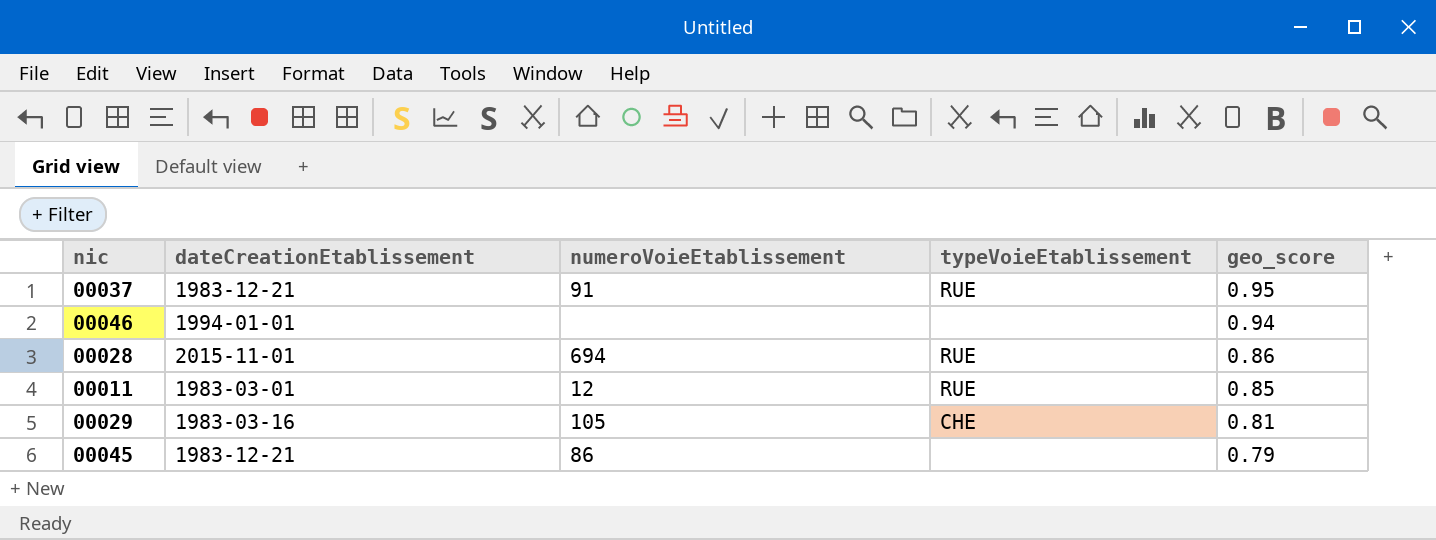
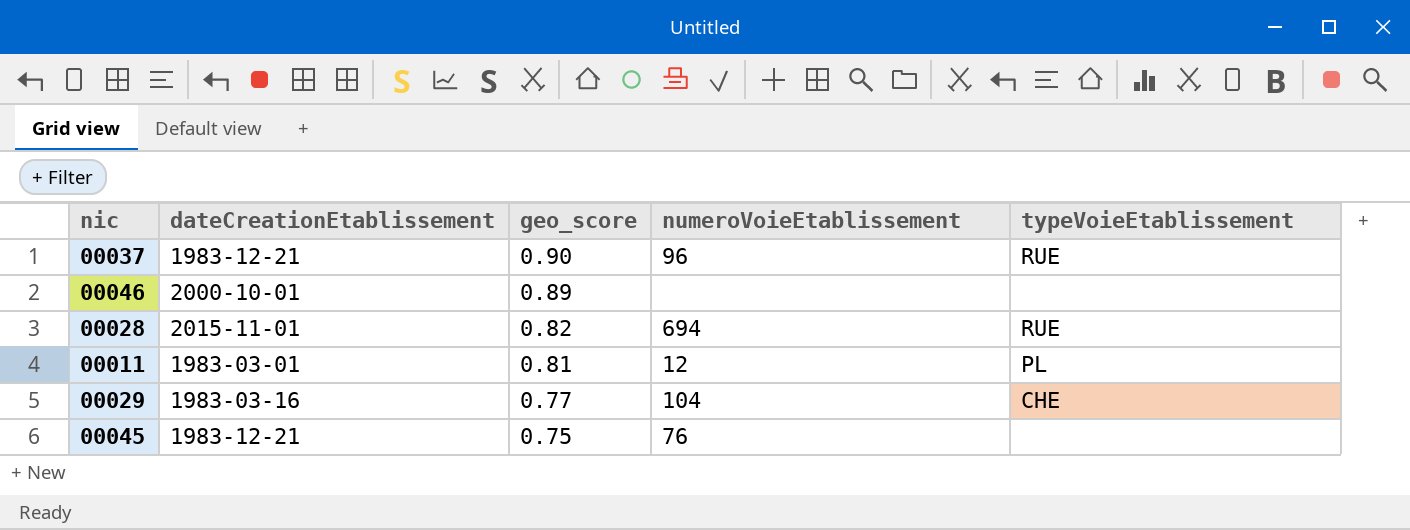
column geo_score | position: 5 -> 3
00037 | geo_score: 0.95 -> 0.90
00037 | numeroVoieEtablissement: 91 -> 96
00046 | dateCreationEtablissement: 1994-01-01 -> 2000-10-01
00046 | geo_score: 0.94 -> 0.89
00028 | geo_score: 0.86 -> 0.82
00011 | geo_score: 0.85 -> 0.81
00011 | typeVoieEtablissement: RUE -> PL
00029 | geo_score: 0.81 -> 0.77
00029 | numeroVoieEtablissement: 105 -> 104
00045 | geo_score: 0.79 -> 0.75
00045 | numeroVoieEtablissement: 86 -> 76

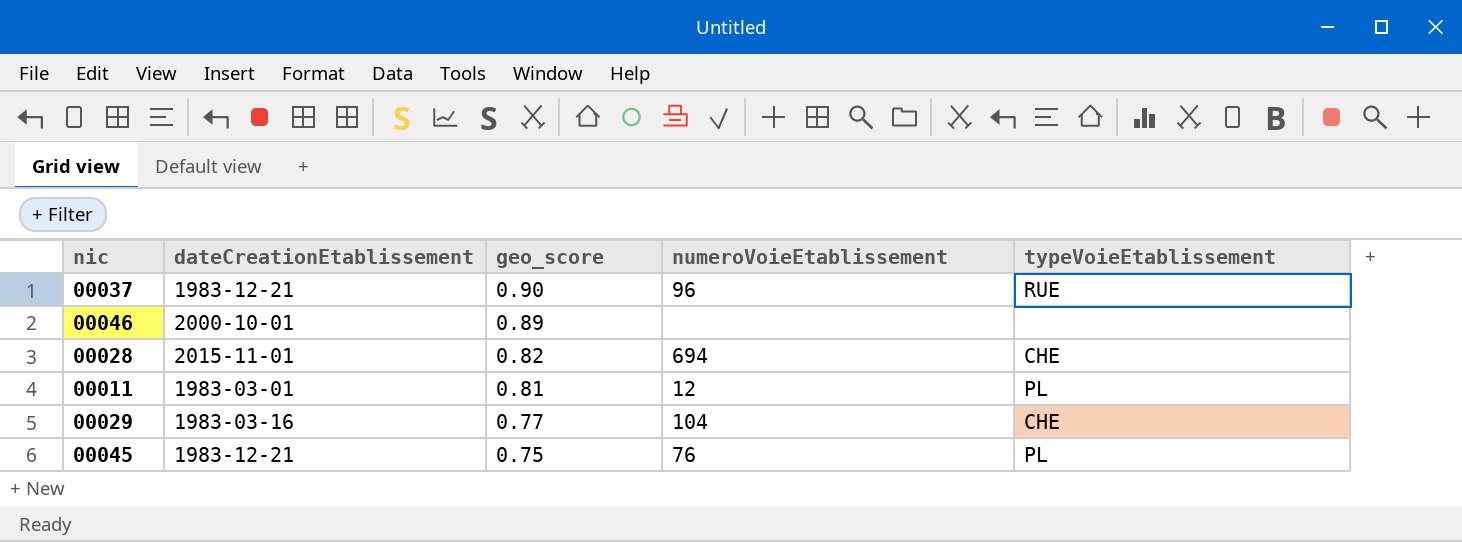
00028 | typeVoieEtablissement: RUE -> CHE
00045 | typeVoieEtablissement: none -> PL

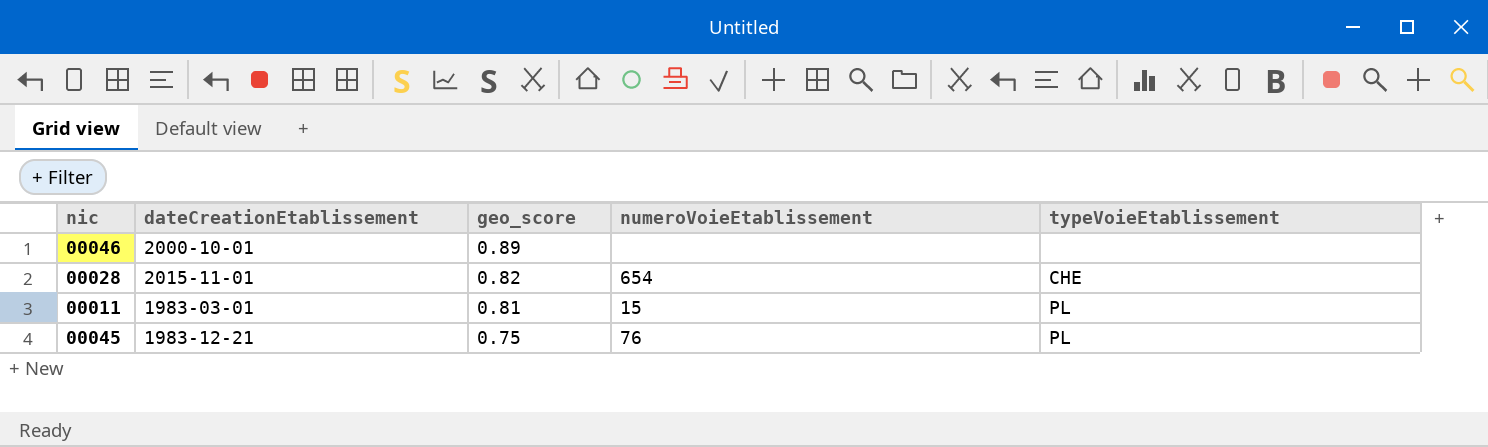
row 00037: 1983-12-21 | 0.90 | 96 | RUE -> none
row 00029: 1983-03-16 | 0.77 | 104 | CHE -> none
00028 | numeroVoieEtablissement: 694 -> 654
00011 | numeroVoieEtablissement: 12 -> 15

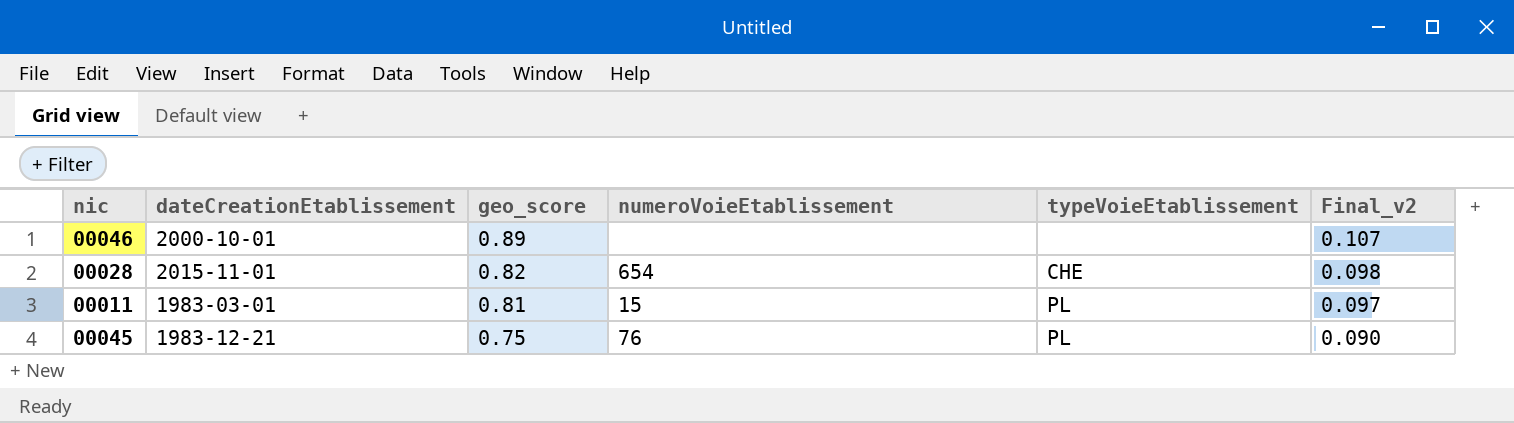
column Final_v2 | formula: none -> [geo_score] * 0.12

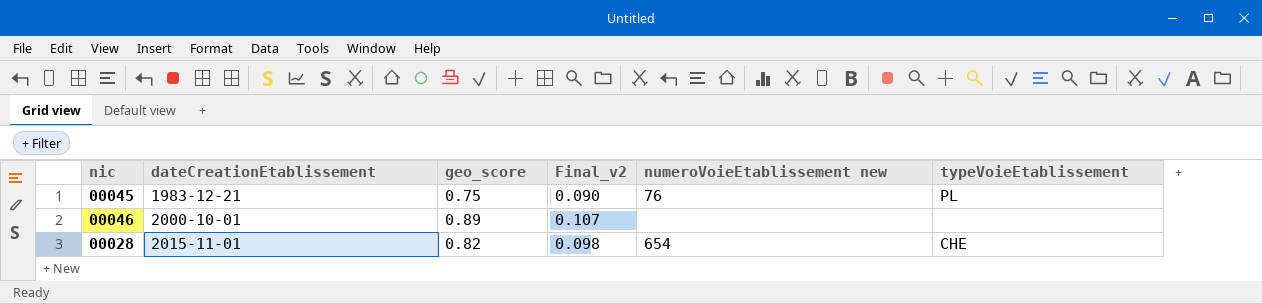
row order: geo_score descending -> dateCreationEtablissement ascending
column Final_v2 | position: 6 -> 4
column name: numeroVoieEtablissement -> numeroVoieEtablissement new
row 00011: 1983-03-01 | 0.81 | 15 | PL | 0.097 -> none

